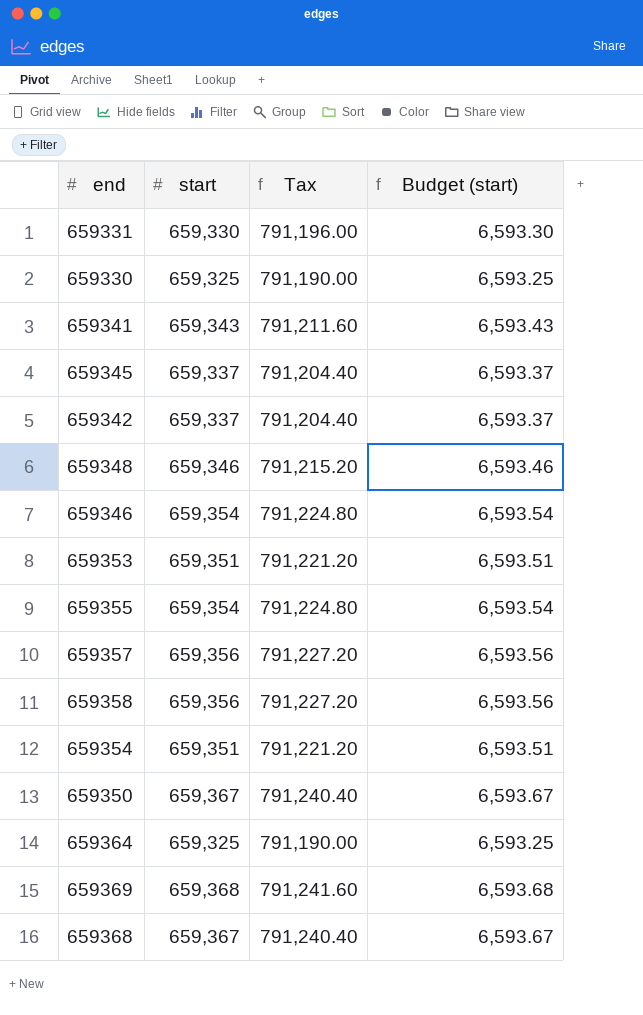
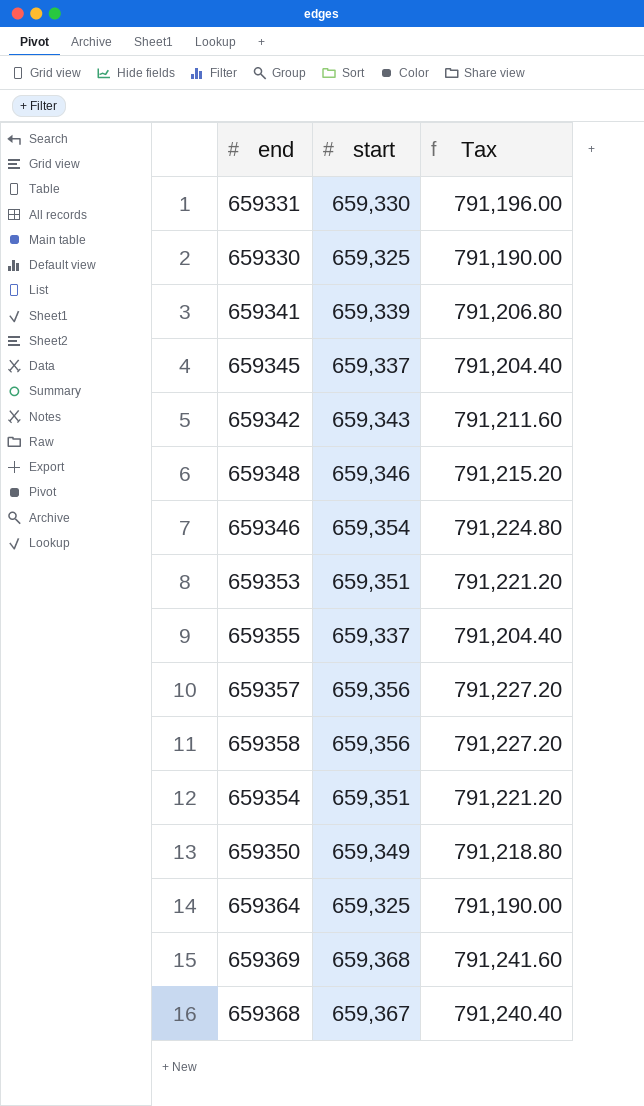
column Budget (start) | formula: [start] * 0.01 -> none
659341 | start: 659,343 -> 659,339
659341 | Tax: 791,211.60 -> 791,206.80
659342 | start: 659,337 -> 659,343
659342 | Tax: 791,204.40 -> 791,211.60
659355 | start: 659,354 -> 659,337
659355 | Tax: 791,224.80 -> 791,204.40
659350 | start: 659,367 -> 659,349
659350 | Tax: 791,240.40 -> 791,218.80

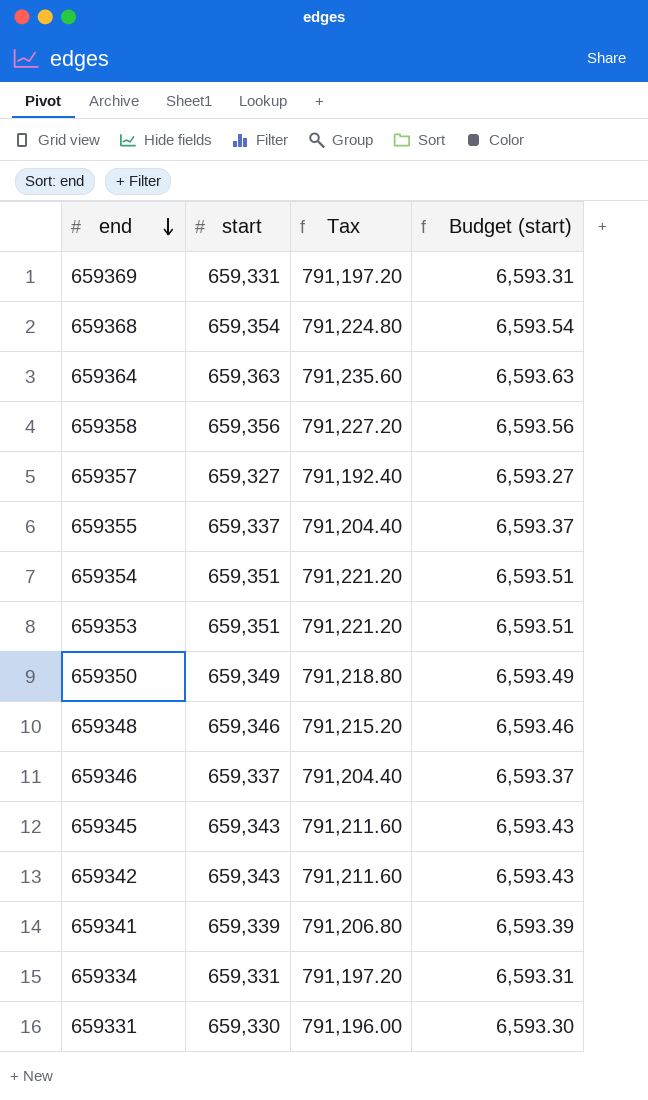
row order: none -> end descending
column Budget (start) | formula: none -> [start] * 0.01
row 659330: 659,325 | 791,190.00 -> none
659369 | start: 659,368 -> 659,331
659369 | Tax: 791,241.60 -> 791,197.20
659368 | start: 659,367 -> 659,354
659368 | Tax: 791,240.40 -> 791,224.80
659364 | start: 659,325 -> 659,363
659364 | Tax: 791,190.00 -> 791,235.60
659357 | start: 659,356 -> 659,327
659357 | Tax: 791,227.20 -> 791,192.40
659346 | start: 659,354 -> 659,337
659346 | Tax: 791,224.80 -> 791,204.40
659345 | start: 659,337 -> 659,343
659345 | Tax: 791,204.40 -> 791,211.60
row 659334: none -> 659,331 | 791,197.20 | 6,593.31

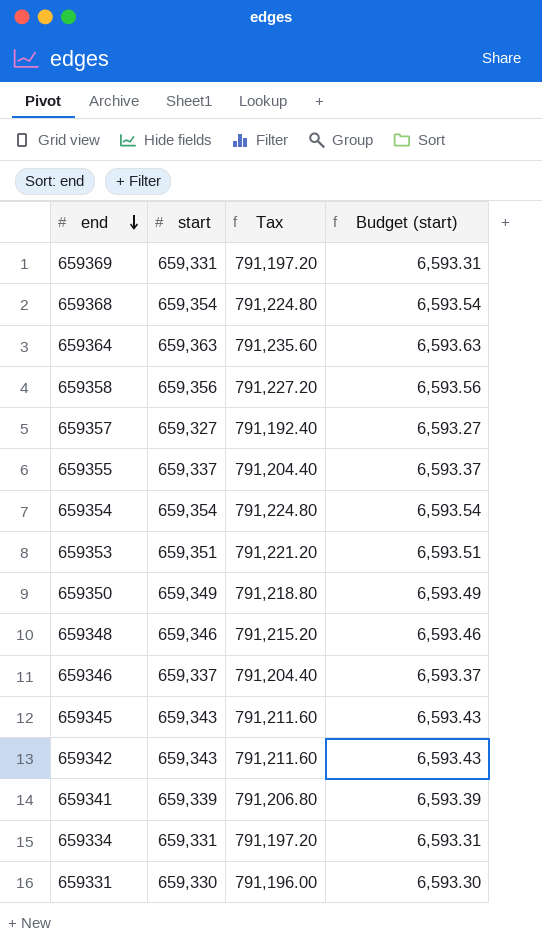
659354 | start: 659,351 -> 659,354
659354 | Tax: 791,221.20 -> 791,224.80
659354 | Budget (start): 6,593.51 -> 6,593.54

